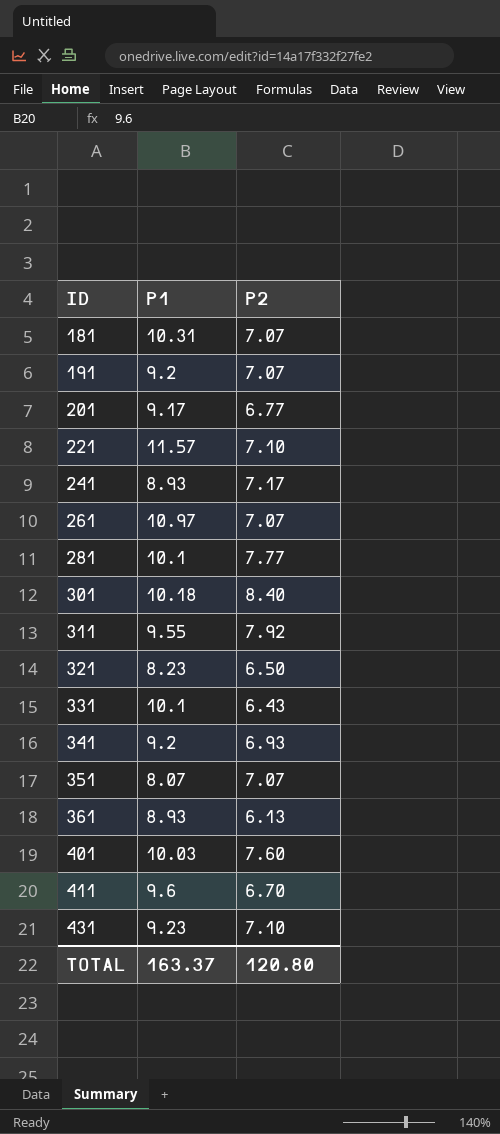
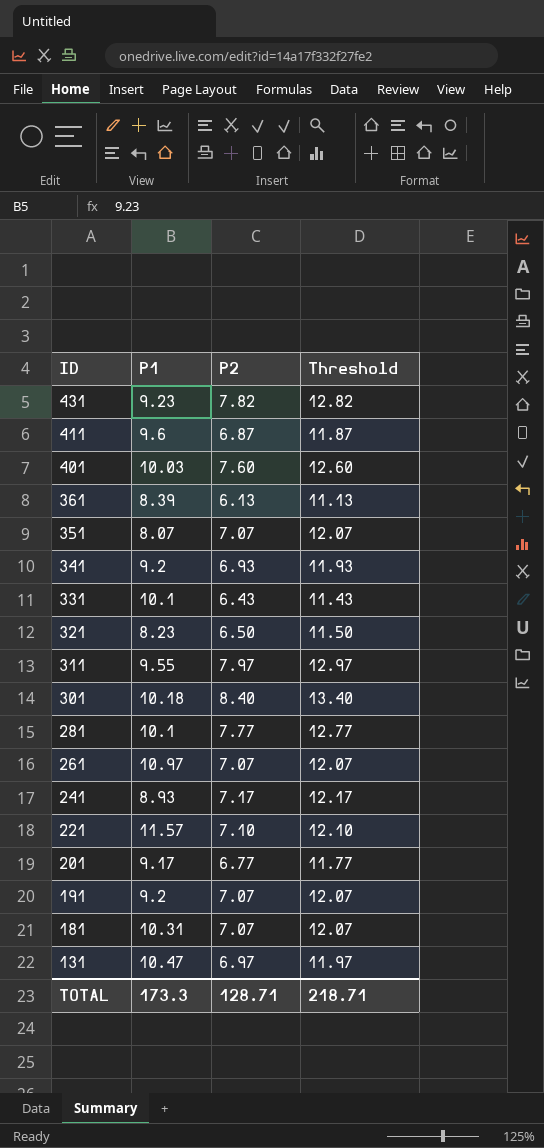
row order: ID ascending -> ID descending
column Threshold | formula: none -> [P2] + 5
431 | P2: 7.10 -> 7.82
411 | P2: 6.70 -> 6.87
361 | P1: 8.93 -> 8.39
311 | P2: 7.92 -> 7.97
row 131: none -> 10.47 | 6.97 | 11.97
TOTAL | P1: 163.37 -> 173.3
TOTAL | P2: 120.80 -> 128.71

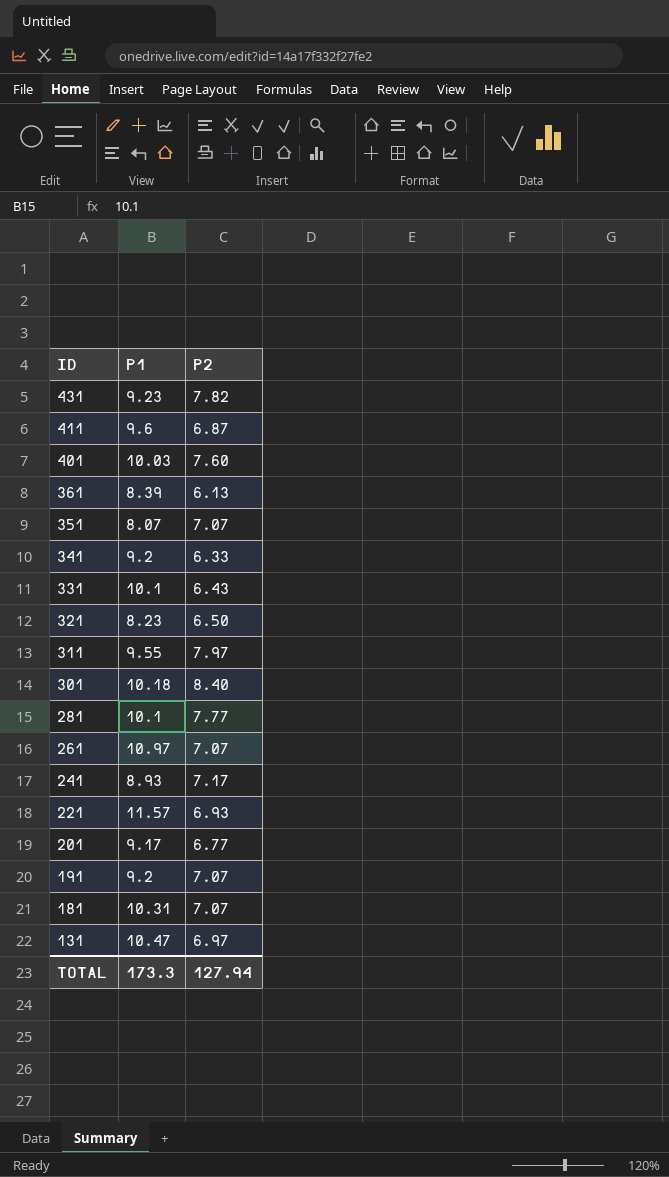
column Threshold | formula: [P2] + 5 -> none
341 | P2: 6.93 -> 6.33
221 | P2: 7.10 -> 6.93
TOTAL | P2: 128.71 -> 127.94

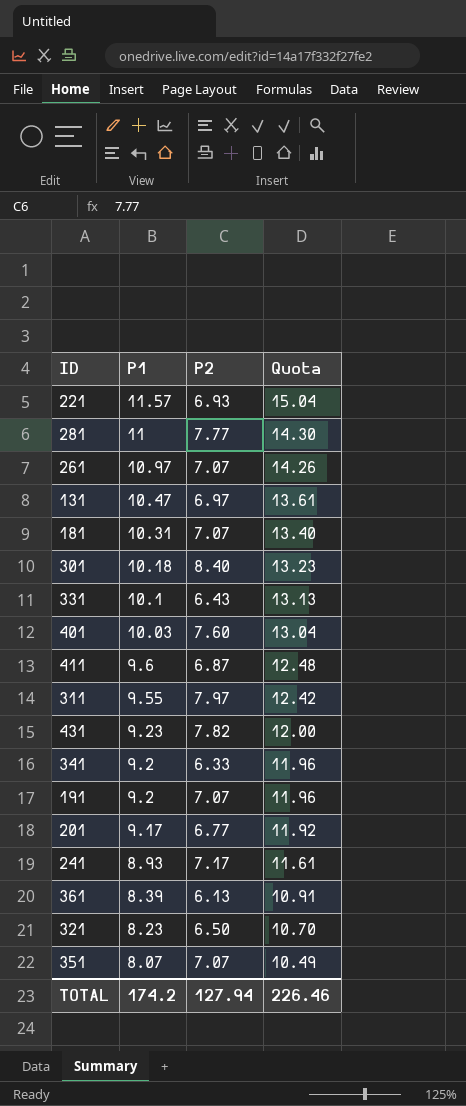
row order: ID descending -> P1 descending
column Quota | formula: none -> [P1] * 1.3
281 | P1: 10.1 -> 11
TOTAL | P1: 173.3 -> 174.2

